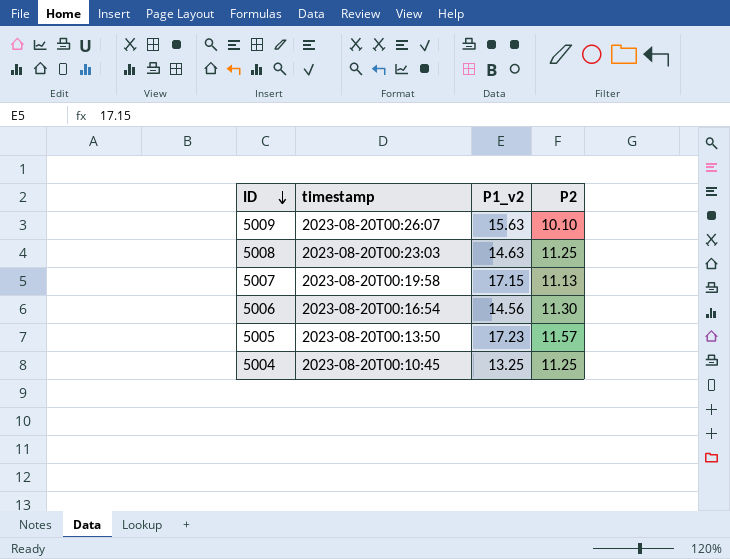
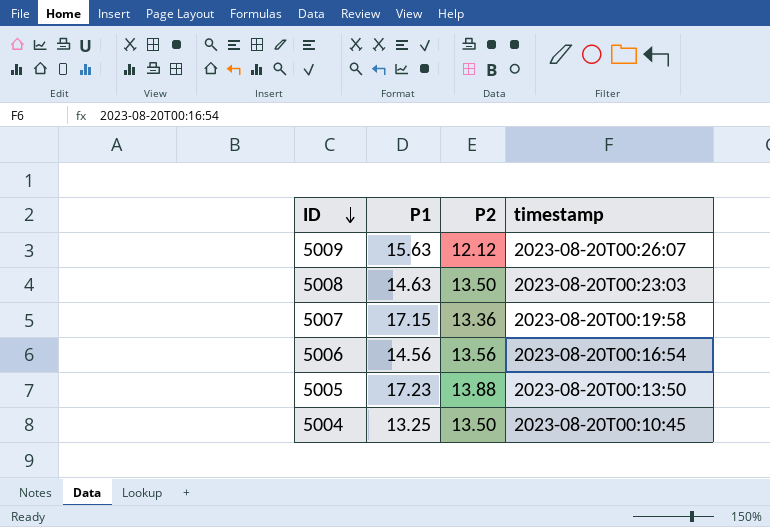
column name: P1_v2 -> P1
column timestamp | position: 2 -> 4
5009 | P2: 10.10 -> 12.12
5008 | P2: 11.25 -> 13.50
5007 | P2: 11.13 -> 13.36
5006 | P2: 11.30 -> 13.56
5005 | P2: 11.57 -> 13.88
5004 | P2: 11.25 -> 13.50

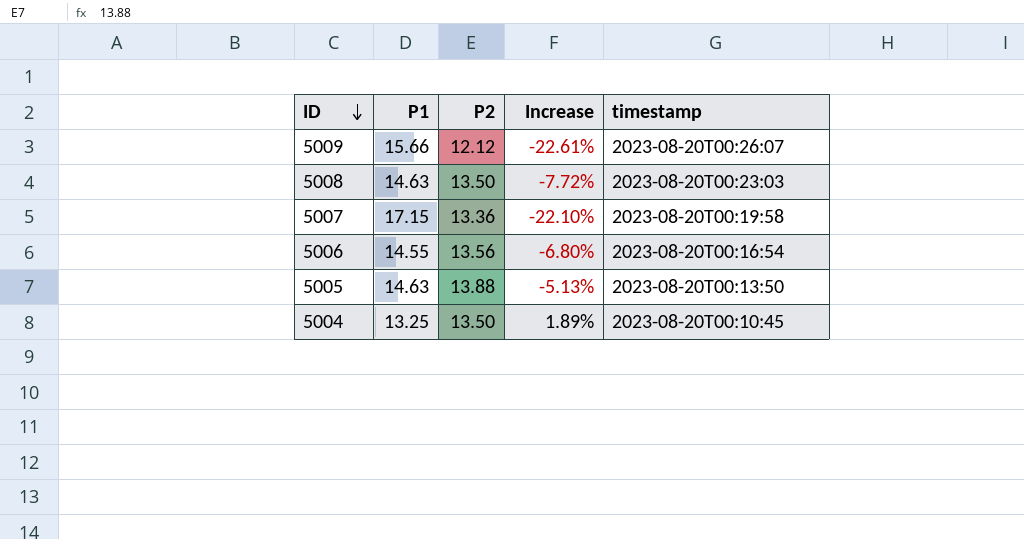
column Increase | formula: none -> ([P2] - [P1]) / [P1]
5009 | P1: 15.63 -> 15.66
5006 | P1: 14.56 -> 14.55
5005 | P1: 17.23 -> 14.63

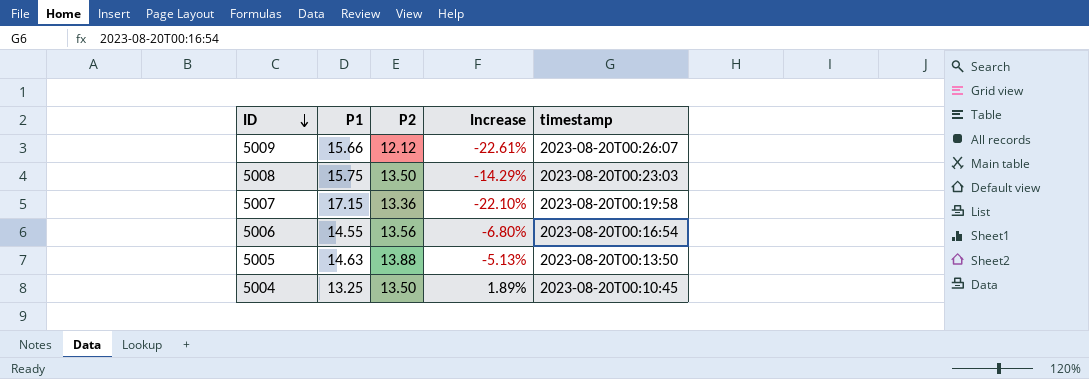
5008 | P1: 14.63 -> 15.75
5008 | Increase: -7.72% -> -14.29%

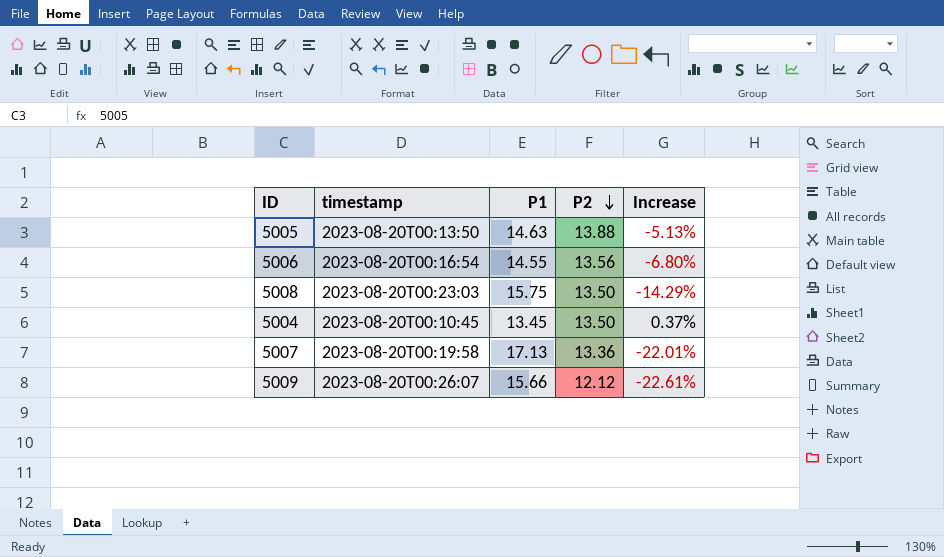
row order: ID descending -> P2 descending
column timestamp | position: 5 -> 2
5004 | P1: 13.25 -> 13.45
5004 | Increase: 1.89% -> 0.37%
5007 | P1: 17.15 -> 17.13
5007 | Increase: -22.10% -> -22.01%

